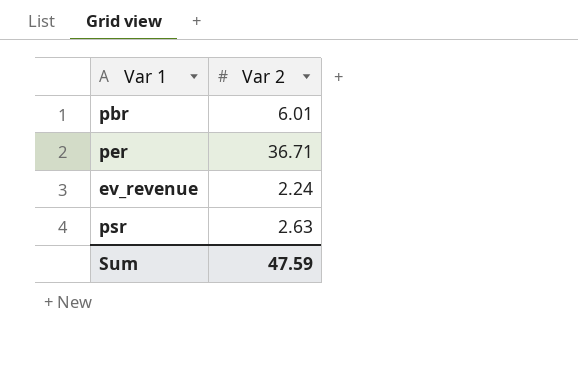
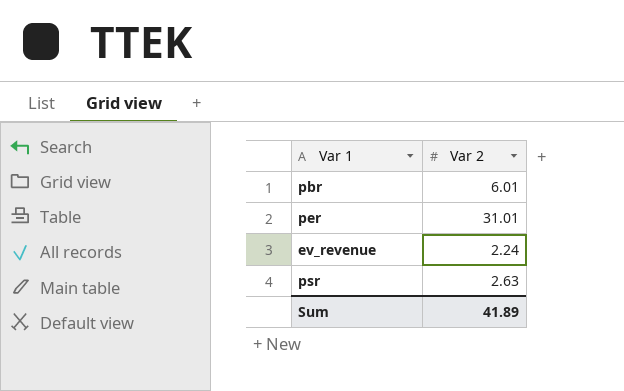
per | Var 2: 36.71 -> 31.01
Sum | Var 2: 47.59 -> 41.89

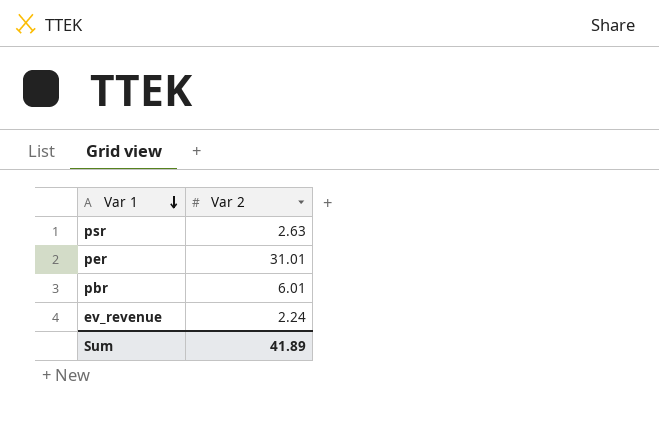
row order: none -> Var 1 descending

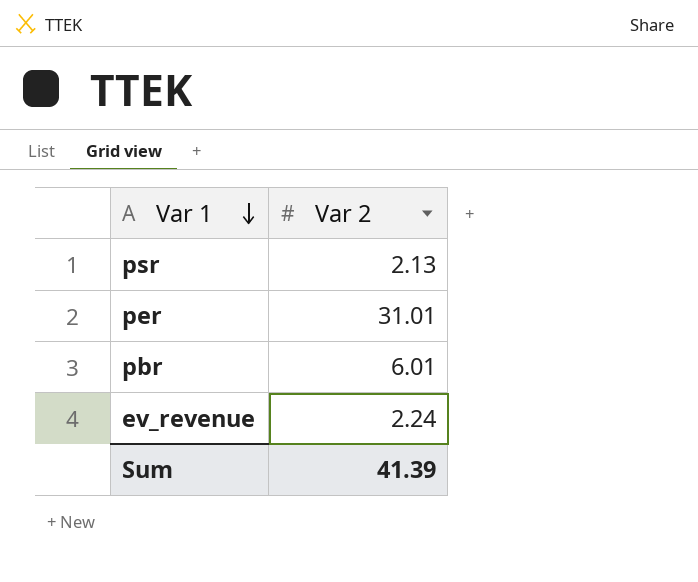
psr | Var 2: 2.63 -> 2.13
Sum | Var 2: 41.89 -> 41.39

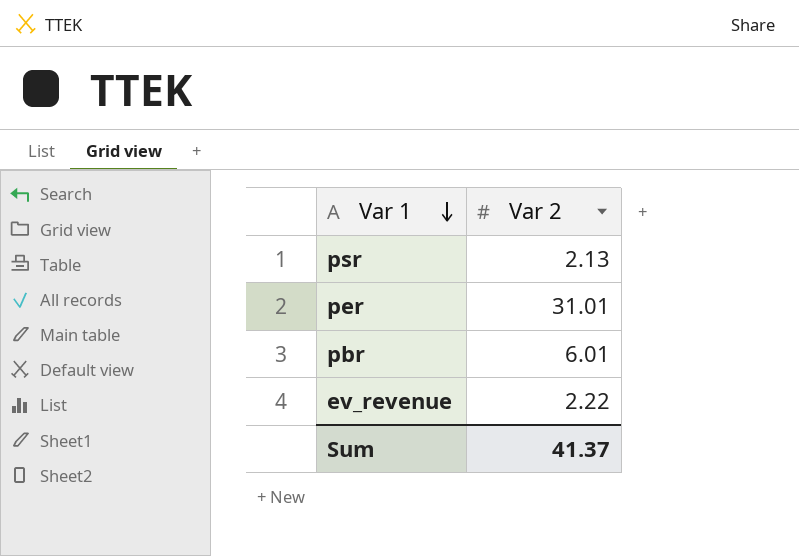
ev_revenue | Var 2: 2.24 -> 2.22
Sum | Var 2: 41.39 -> 41.37

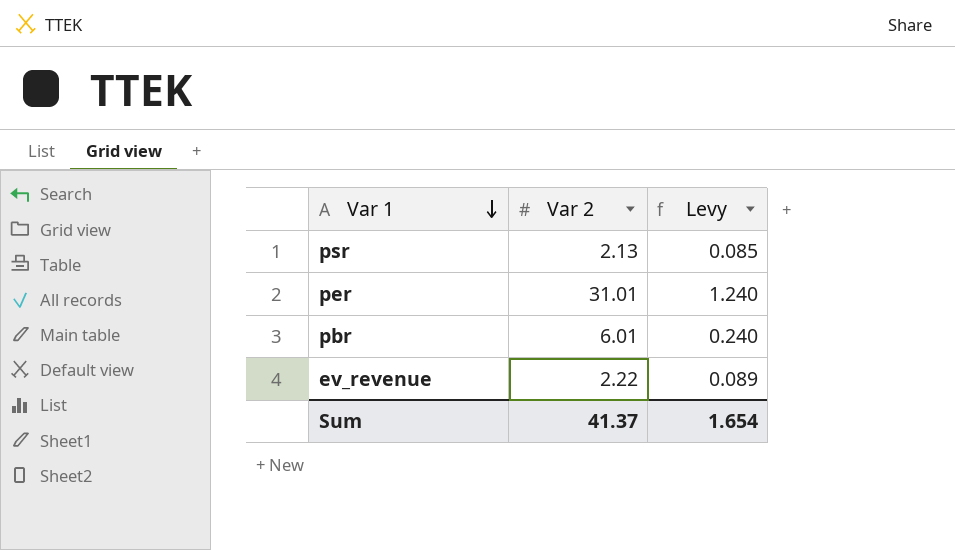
column Levy | formula: none -> [Var 2] * 0.04

